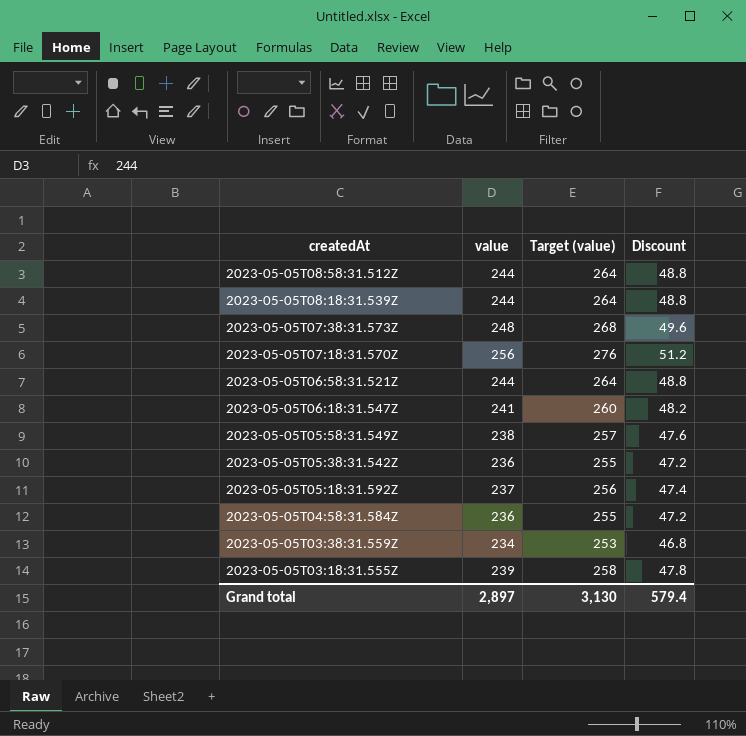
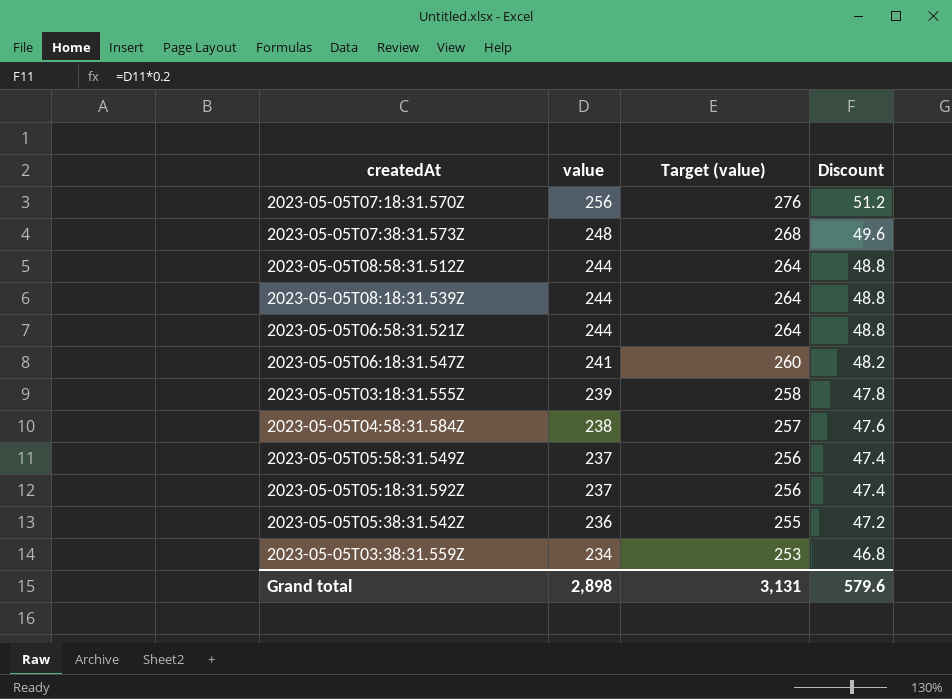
row order: createdAt descending -> value descending
2023-05-05T04:58:31.584Z | value: 236 -> 238
2023-05-05T04:58:31.584Z | Target (value): 255 -> 257
2023-05-05T04:58:31.584Z | Discount: 47.2 -> 47.6
2023-05-05T05:58:31.549Z | value: 238 -> 237
2023-05-05T05:58:31.549Z | Target (value): 257 -> 256
2023-05-05T05:58:31.549Z | Discount: 47.6 -> 47.4
Grand total | value: 2,897 -> 2,898
Grand total | Target (value): 3,130 -> 3,131
Grand total | Discount: 579.4 -> 579.6

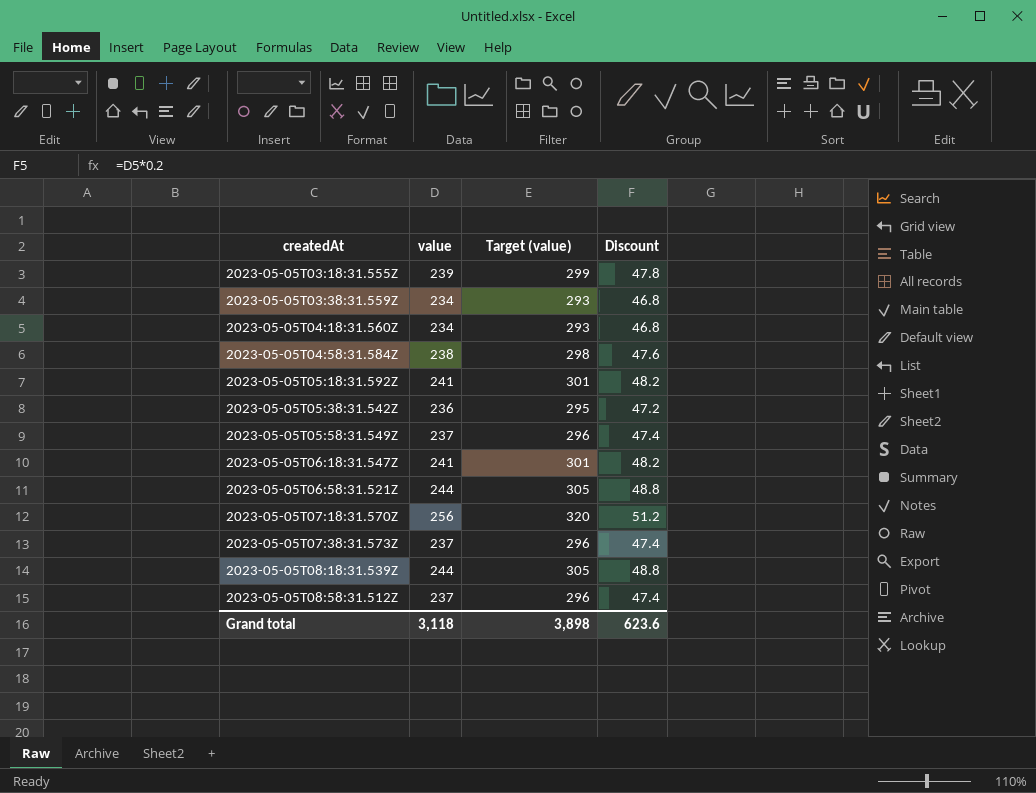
row order: value descending -> createdAt ascending
column Target (value) | formula: [value] * 1.08 -> [value] * 1.25
row 2023-05-05T04:18:31.560Z: none -> 234 | 293 | 46.8
2023-05-05T05:18:31.592Z | value: 237 -> 241
2023-05-05T05:18:31.592Z | Discount: 47.4 -> 48.2
2023-05-05T07:38:31.573Z | value: 248 -> 237
2023-05-05T07:38:31.573Z | Discount: 49.6 -> 47.4
2023-05-05T08:58:31.512Z | value: 244 -> 237
2023-05-05T08:58:31.512Z | Discount: 48.8 -> 47.4
Grand total | value: 2,898 -> 3,118
Grand total | Target (value): 3,131 -> 3,898
Grand total | Discount: 579.6 -> 623.6

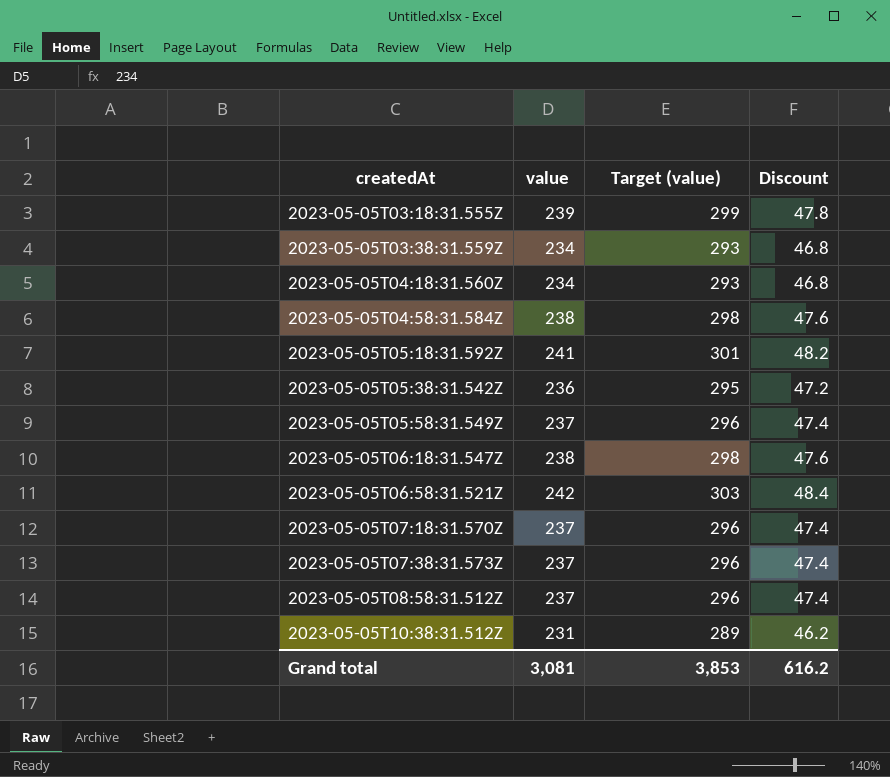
row 2023-05-05T08:18:31.539Z: 244 | 305 | 48.8 -> none
2023-05-05T06:18:31.547Z | value: 241 -> 238
2023-05-05T06:18:31.547Z | Target (value): 301 -> 298
2023-05-05T06:18:31.547Z | Discount: 48.2 -> 47.6
2023-05-05T06:58:31.521Z | value: 244 -> 242
2023-05-05T06:58:31.521Z | Target (value): 305 -> 303
2023-05-05T06:58:31.521Z | Discount: 48.8 -> 48.4
2023-05-05T07:18:31.570Z | value: 256 -> 237
2023-05-05T07:18:31.570Z | Target (value): 320 -> 296
2023-05-05T07:18:31.570Z | Discount: 51.2 -> 47.4
row 2023-05-05T10:38:31.512Z: none -> 231 | 289 | 46.2
Grand total | value: 3,118 -> 3,081
Grand total | Target (value): 3,898 -> 3,853
Grand total | Discount: 623.6 -> 616.2

